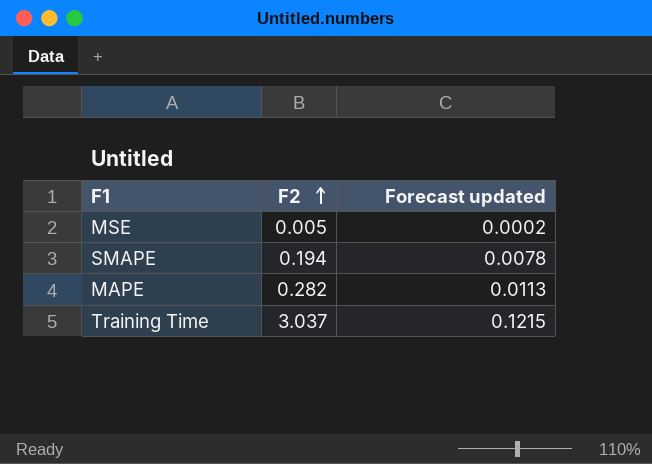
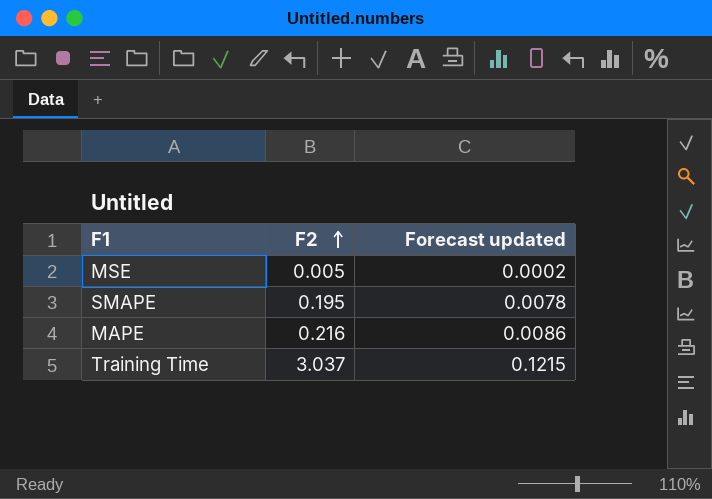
SMAPE | F2: 0.194 -> 0.195
MAPE | F2: 0.282 -> 0.216
MAPE | Forecast updated: 0.0113 -> 0.0086

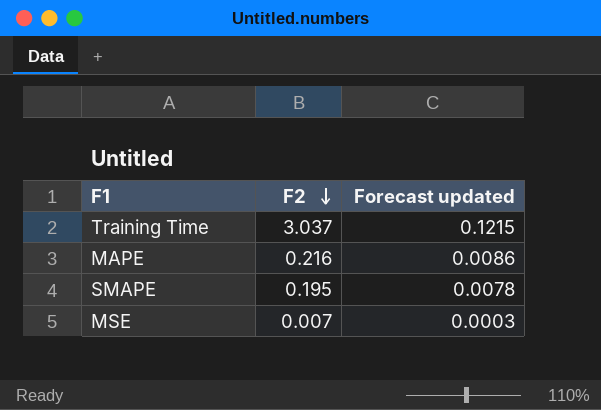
row order: F2 ascending -> F2 descending
MSE | F2: 0.005 -> 0.007
MSE | Forecast updated: 0.0002 -> 0.0003

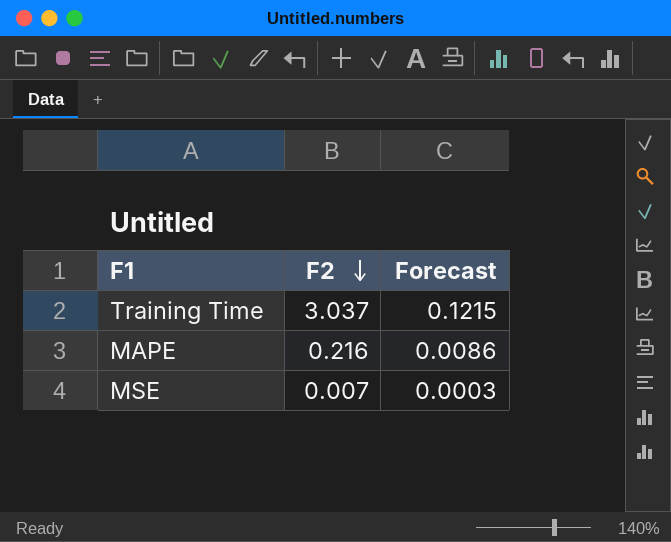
column name: Forecast updated -> Forecast
row SMAPE: 0.195 | 0.0078 -> none

